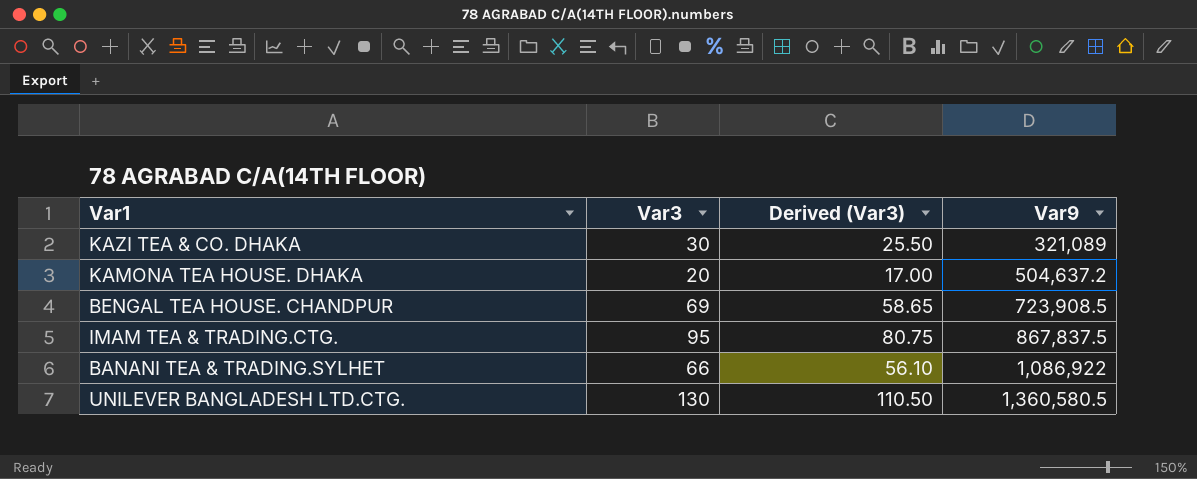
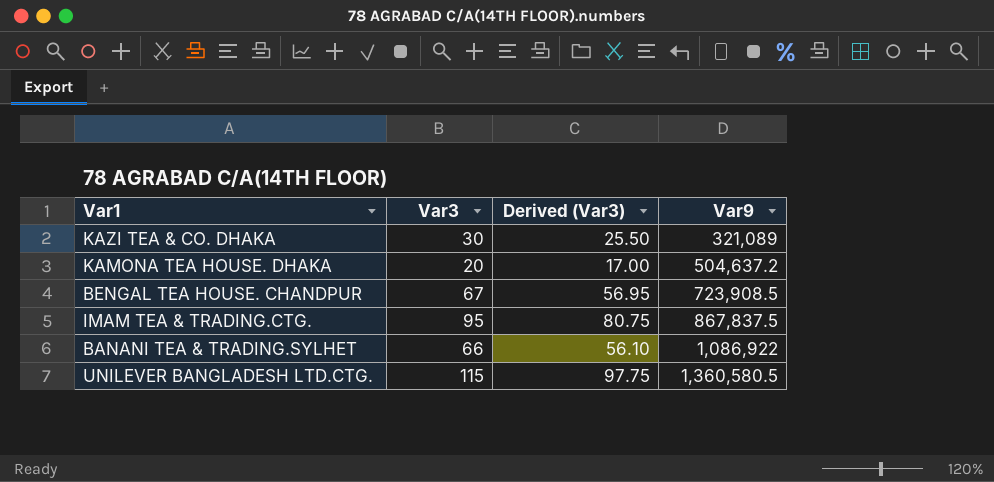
BENGAL TEA HOUSE. CHANDPUR | Var3: 69 -> 67
BENGAL TEA HOUSE. CHANDPUR | Derived (Var3): 58.65 -> 56.95
UNILEVER BANGLADESH LTD.CTG. | Var3: 130 -> 115
UNILEVER BANGLADESH LTD.CTG. | Derived (Var3): 110.50 -> 97.75

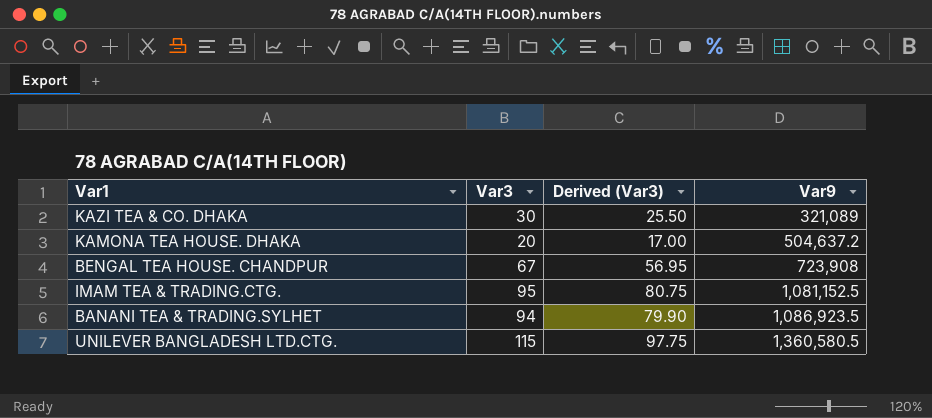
BENGAL TEA HOUSE. CHANDPUR | Var9: 723,908.5 -> 723,908
IMAM TEA & TRADING.CTG. | Var9: 867,837.5 -> 1,081,152.5
BANANI TEA & TRADING.SYLHET | Var3: 66 -> 94
BANANI TEA & TRADING.SYLHET | Derived (Var3): 56.10 -> 79.90
BANANI TEA & TRADING.SYLHET | Var9: 1,086,922 -> 1,086,923.5

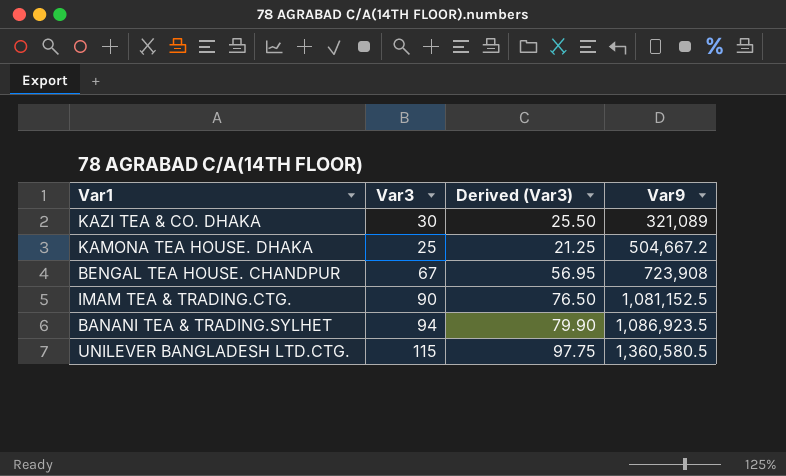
KAMONA TEA HOUSE. DHAKA | Var3: 20 -> 25
KAMONA TEA HOUSE. DHAKA | Derived (Var3): 17.00 -> 21.25
KAMONA TEA HOUSE. DHAKA | Var9: 504,637.2 -> 504,667.2
IMAM TEA & TRADING.CTG. | Var3: 95 -> 90
IMAM TEA & TRADING.CTG. | Derived (Var3): 80.75 -> 76.50

